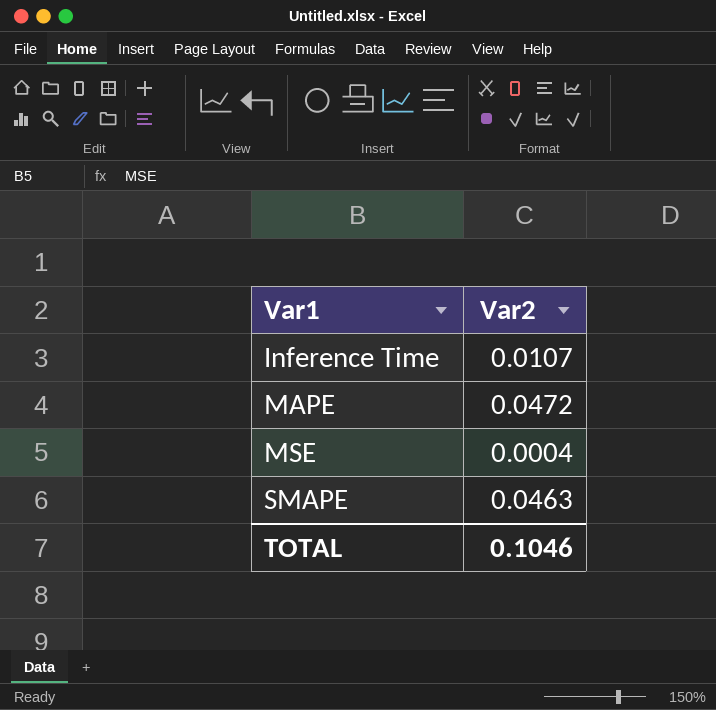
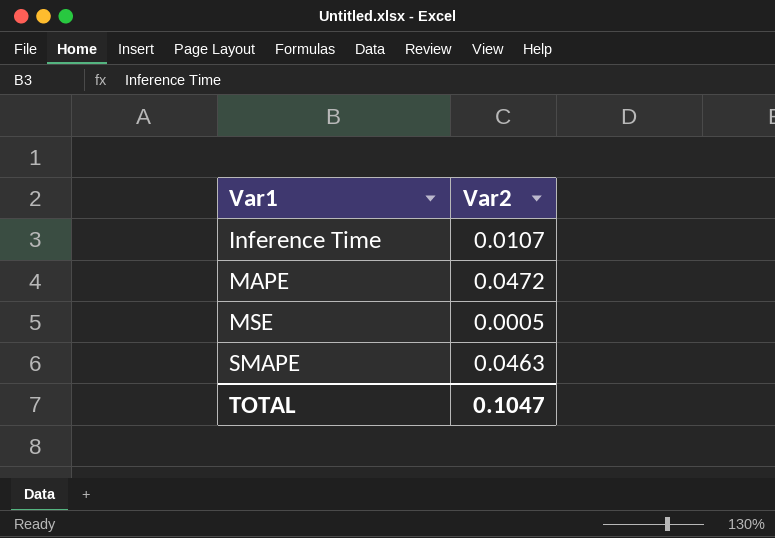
MSE | Var2: 0.0004 -> 0.0005
TOTAL | Var2: 0.1046 -> 0.1047

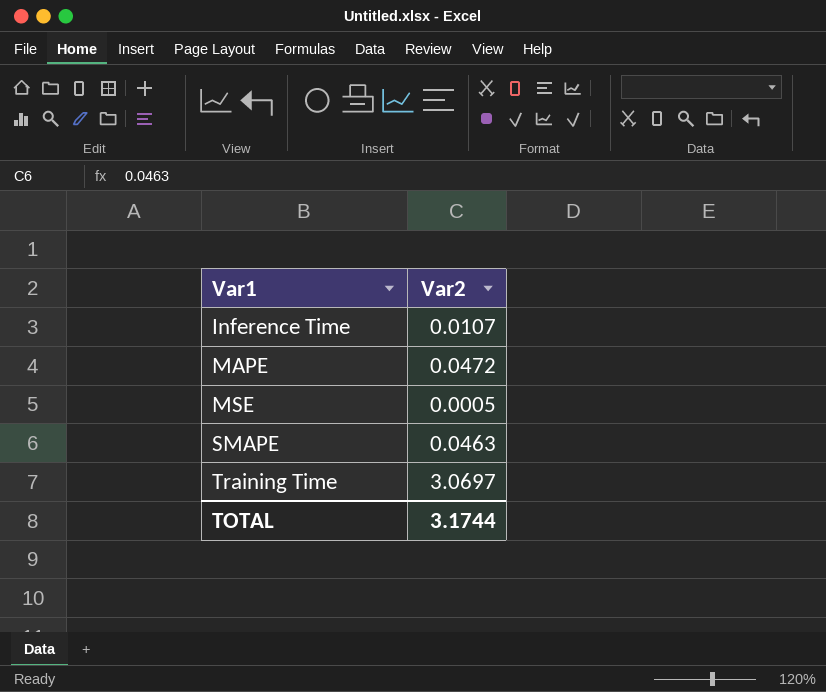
row Training Time: none -> 3.0697
TOTAL | Var2: 0.1047 -> 3.1744

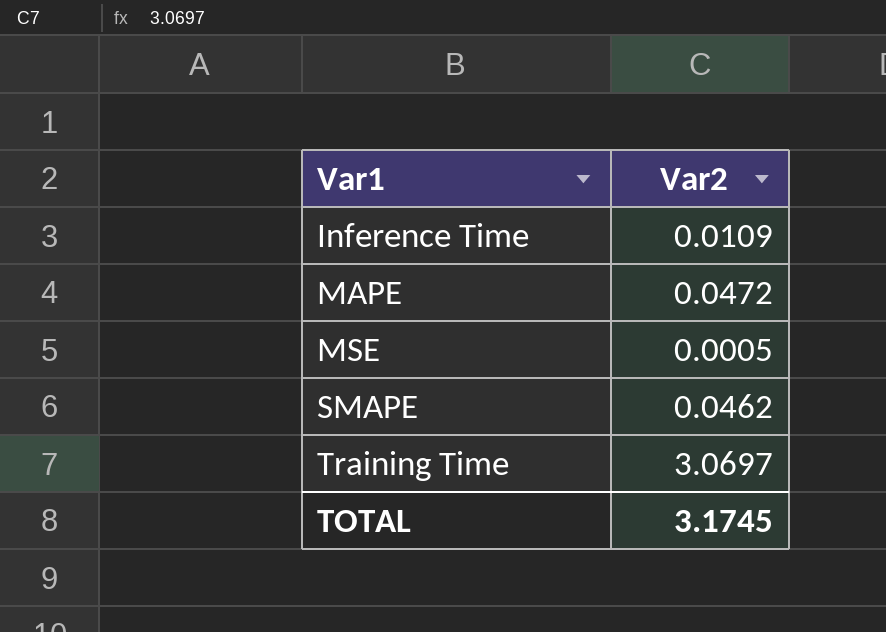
Inference Time | Var2: 0.0107 -> 0.0109
SMAPE | Var2: 0.0463 -> 0.0462
TOTAL | Var2: 3.1744 -> 3.1745

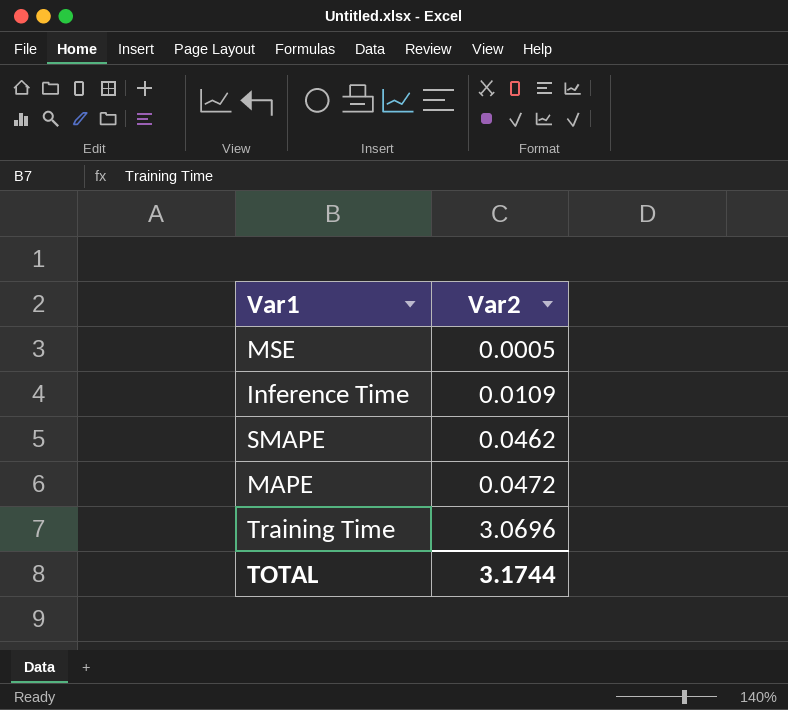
row order: Var1 ascending -> Var2 ascending
Training Time | Var2: 3.0697 -> 3.0696
TOTAL | Var2: 3.1745 -> 3.1744

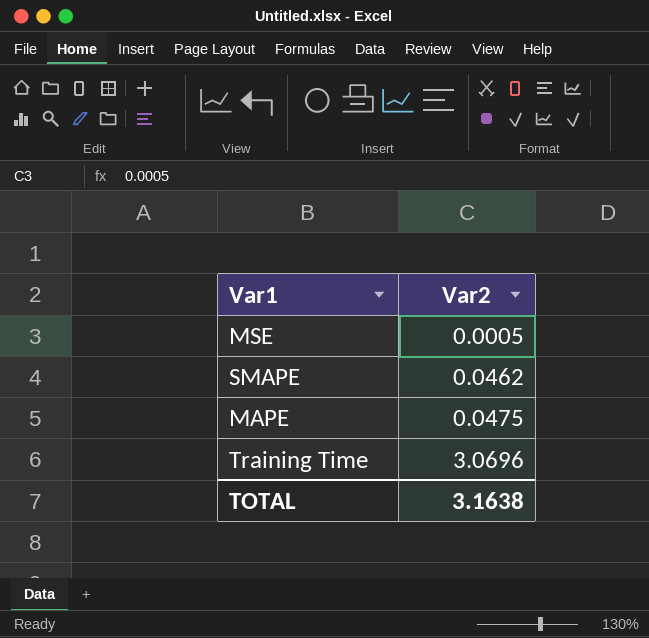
row Inference Time: 0.0109 -> none
MAPE | Var2: 0.0472 -> 0.0475
TOTAL | Var2: 3.1744 -> 3.1638

